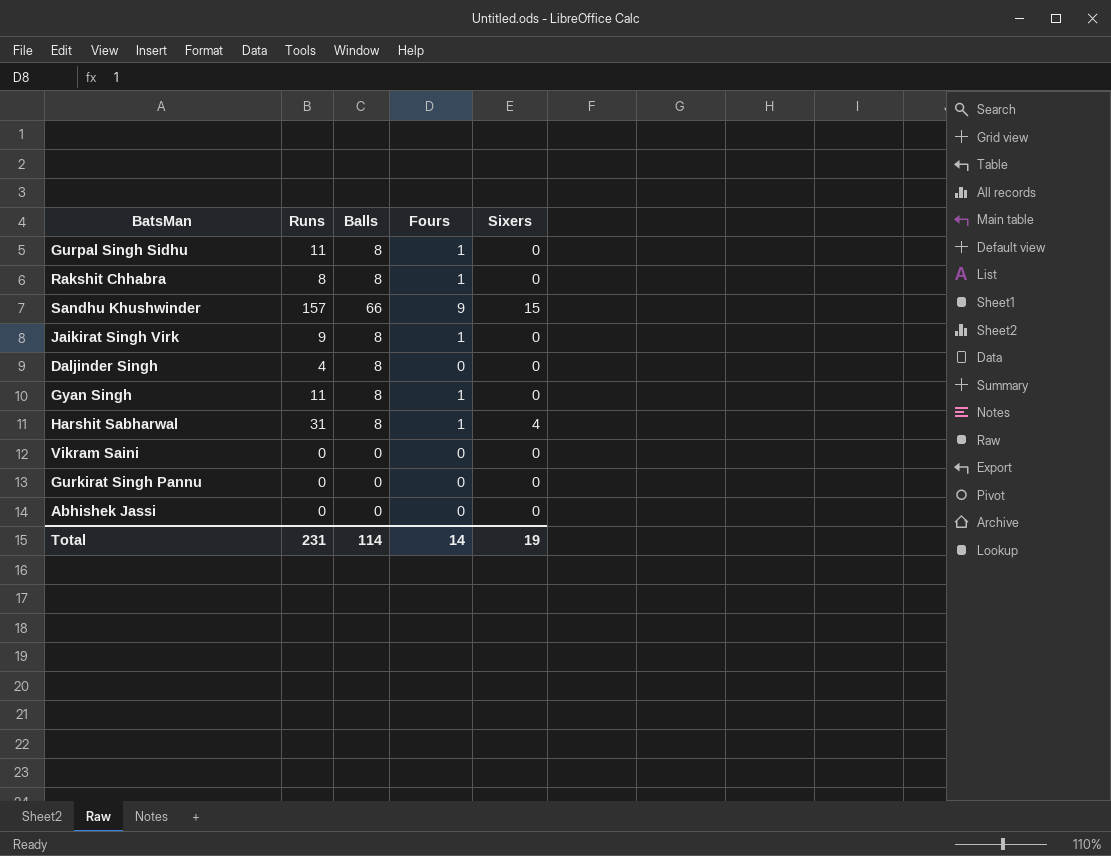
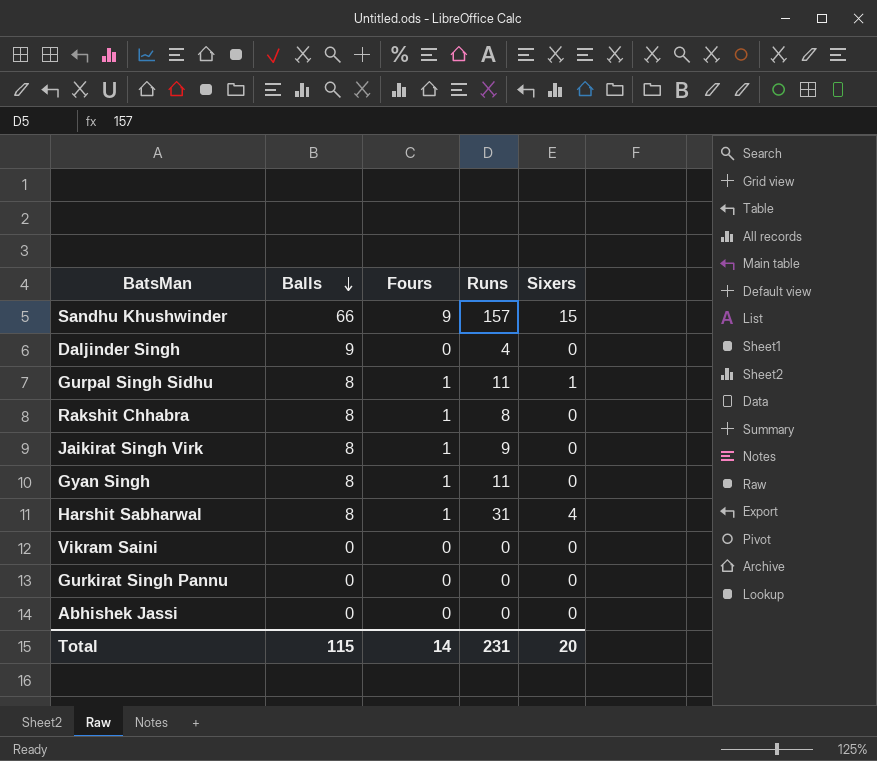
row order: none -> Balls descending
column Runs | position: 2 -> 4
Daljinder Singh | Balls: 8 -> 9
Gurpal Singh Sidhu | Sixers: 0 -> 1
Total | Balls: 114 -> 115
Total | Sixers: 19 -> 20

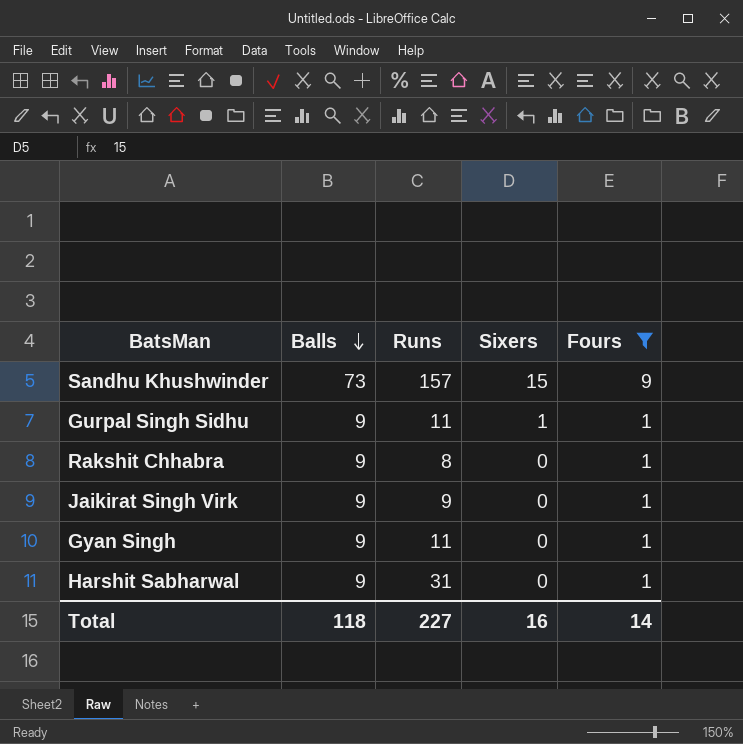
filter: none -> Fours != 0
column Fours | position: 3 -> 5
Sandhu Khushwinder | Balls: 66 -> 73
Gurpal Singh Sidhu | Balls: 8 -> 9
Rakshit Chhabra | Balls: 8 -> 9
Jaikirat Singh Virk | Balls: 8 -> 9
Gyan Singh | Balls: 8 -> 9
Harshit Sabharwal | Balls: 8 -> 9
Harshit Sabharwal | Sixers: 4 -> 0
Total | Balls: 115 -> 118
Total | Runs: 231 -> 227
Total | Sixers: 20 -> 16

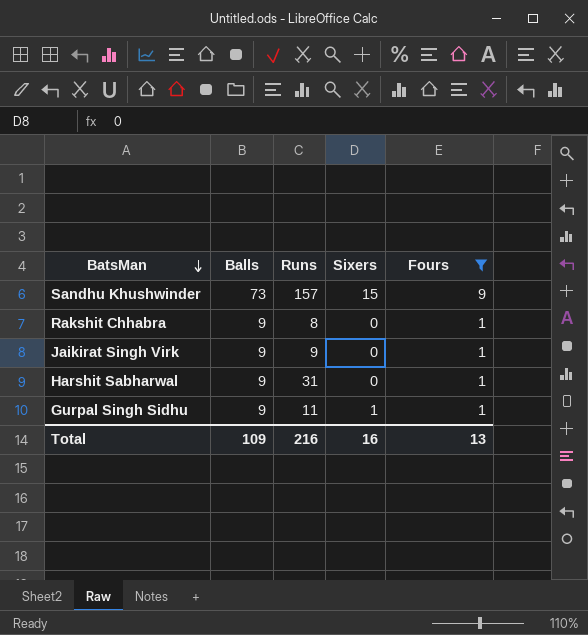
row order: Balls descending -> BatsMan descending
row Gyan Singh: 9 | 11 | 0 | 1 -> none
Total | Balls: 118 -> 109
Total | Runs: 227 -> 216
Total | Fours: 14 -> 13

